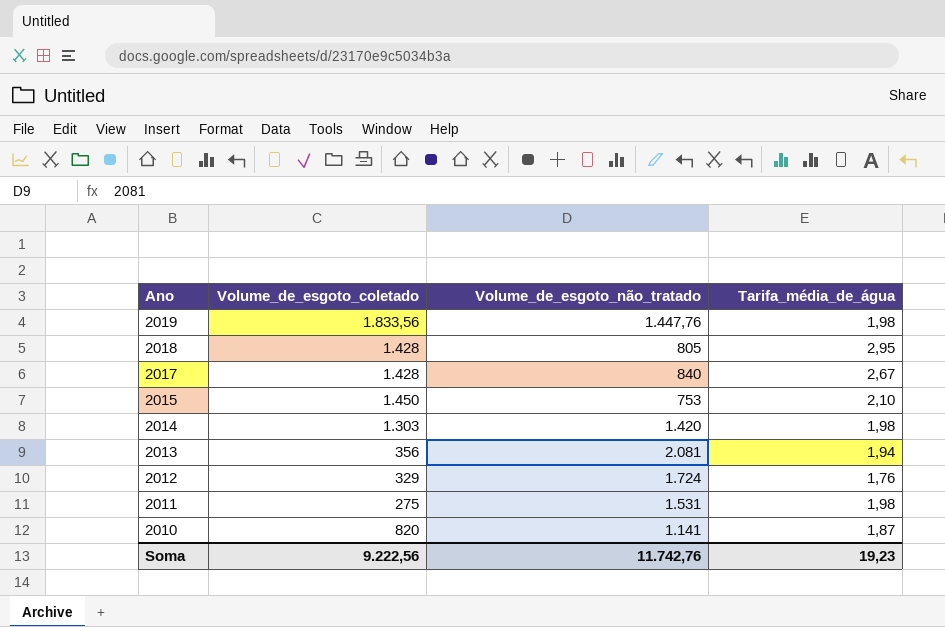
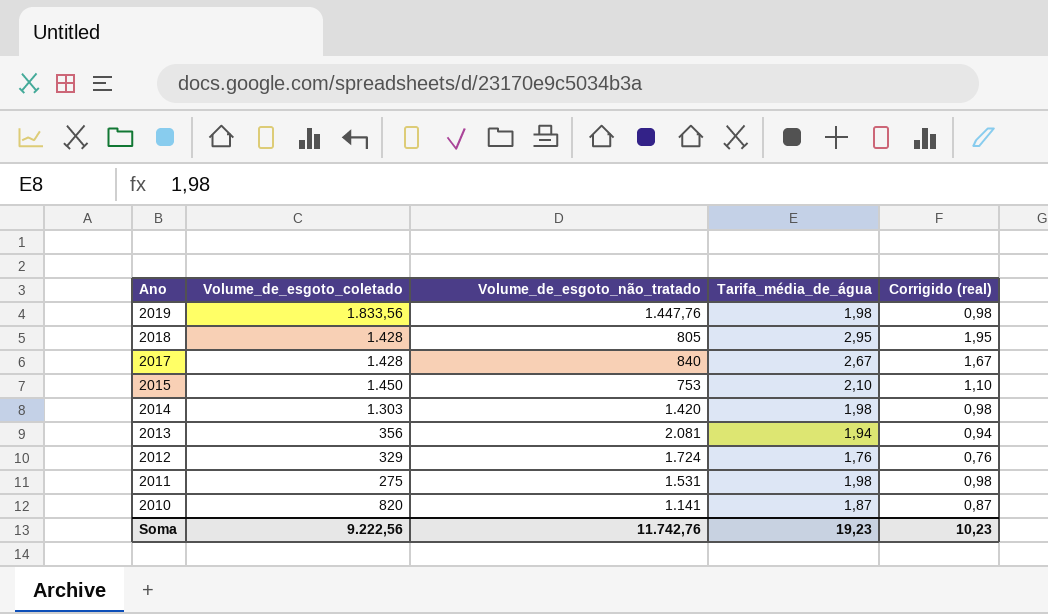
column Corrigido (real) | formula: none -> [Tarifa_média_de_água] - 1

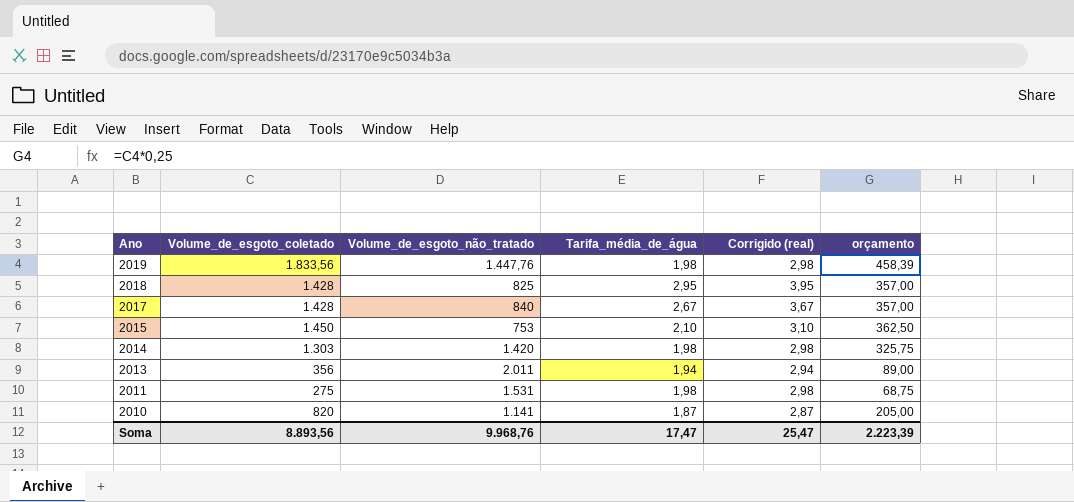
column Corrigido (real) | formula: [Tarifa_média_de_água] - 1 -> [Tarifa_média_de_água] + 1
column orçamento | formula: none -> [Volume_de_esgoto_coletado] * 0,25
row 2012: 329 | 1.724 | 1,76 | 0,76 -> none
2018 | Volume_de_esgoto_não_tratado: 805 -> 825
2013 | Volume_de_esgoto_não_tratado: 2.081 -> 2.011
Soma | Volume_de_esgoto_coletado: 9.222,56 -> 8.893,56
Soma | Volume_de_esgoto_não_tratado: 11.742,76 -> 9.968,76
Soma | Tarifa_média_de_água: 19,23 -> 17,47
Soma | Corrigido (real): 10,23 -> 25,47

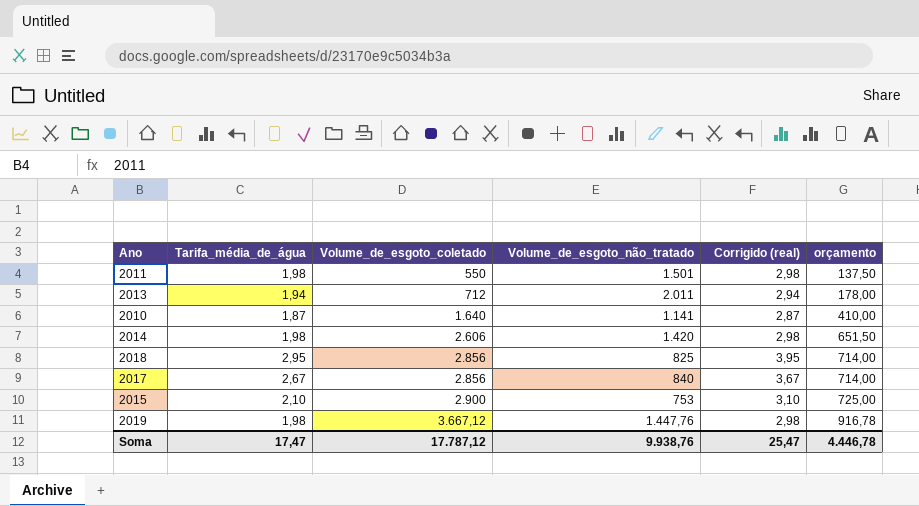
row order: Ano descending -> Volume_de_esgoto_coletado ascending
column Tarifa_média_de_água | position: 4 -> 2
2011 | Volume_de_esgoto_coletado: 275 -> 550
2011 | Volume_de_esgoto_não_tratado: 1.531 -> 1.501
2011 | orçamento: 68,75 -> 137,50
2013 | Volume_de_esgoto_coletado: 356 -> 712
2013 | orçamento: 89,00 -> 178,00
2010 | Volume_de_esgoto_coletado: 820 -> 1.640
2010 | orçamento: 205,00 -> 410,00
2014 | Volume_de_esgoto_coletado: 1.303 -> 2.606
2014 | orçamento: 325,75 -> 651,50
2018 | Volume_de_esgoto_coletado: 1.428 -> 2.856
2018 | orçamento: 357,00 -> 714,00
2017 | Volume_de_esgoto_coletado: 1.428 -> 2.856
2017 | orçamento: 357,00 -> 714,00
2015 | Volume_de_esgoto_coletado: 1.450 -> 2.900
2015 | orçamento: 362,50 -> 725,00
2019 | Volume_de_esgoto_coletado: 1.833,56 -> 3.667,12
2019 | orçamento: 458,39 -> 916,78
Soma | Volume_de_esgoto_coletado: 8.893,56 -> 17.787,12
Soma | Volume_de_esgoto_não_tratado: 9.968,76 -> 9.938,76
Soma | orçamento: 2.223,39 -> 4.446,78

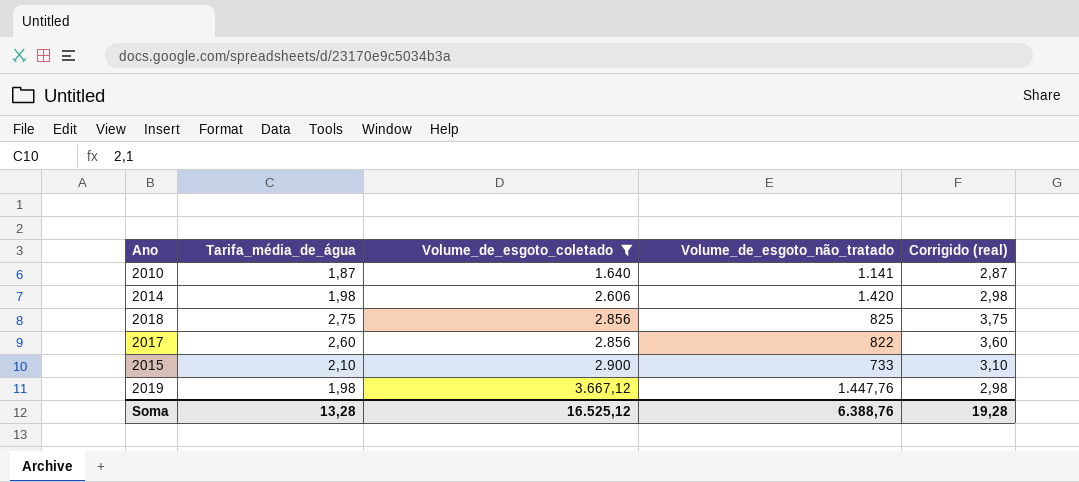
filter: none -> Volume_de_esgoto_coletado >= 1.640
column orçamento | formula: [Volume_de_esgoto_coletado] * 0,25 -> none
2018 | Tarifa_média_de_água: 2,95 -> 2,75
2018 | Corrigido (real): 3,95 -> 3,75
2017 | Tarifa_média_de_água: 2,67 -> 2,60
2017 | Volume_de_esgoto_não_tratado: 840 -> 822
2017 | Corrigido (real): 3,67 -> 3,60
2015 | Volume_de_esgoto_não_tratado: 753 -> 733
Soma | Tarifa_média_de_água: 17,47 -> 13,28
Soma | Volume_de_esgoto_coletado: 17.787,12 -> 16.525,12
Soma | Volume_de_esgoto_não_tratado: 9.938,76 -> 6.388,76
Soma | Corrigido (real): 25,47 -> 19,28

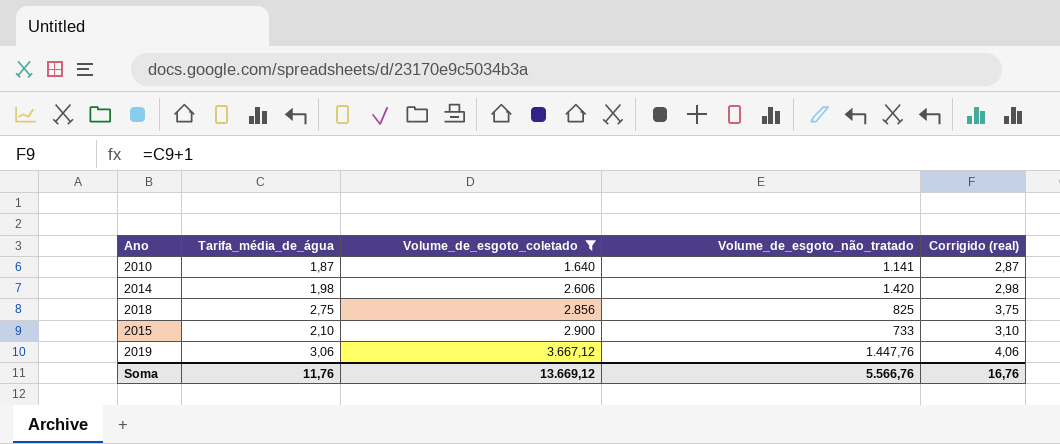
row 2017: 2,60 | 2.856 | 822 | 3,60 -> none
2019 | Tarifa_média_de_água: 1,98 -> 3,06
2019 | Corrigido (real): 2,98 -> 4,06
Soma | Tarifa_média_de_água: 13,28 -> 11,76
Soma | Volume_de_esgoto_coletado: 16.525,12 -> 13.669,12
Soma | Volume_de_esgoto_não_tratado: 6.388,76 -> 5.566,76
Soma | Corrigido (real): 19,28 -> 16,76

